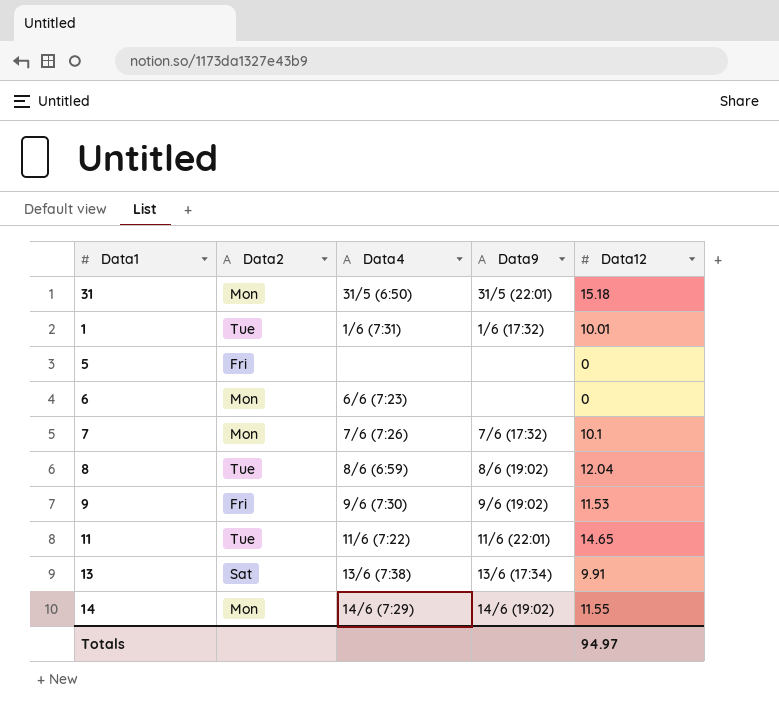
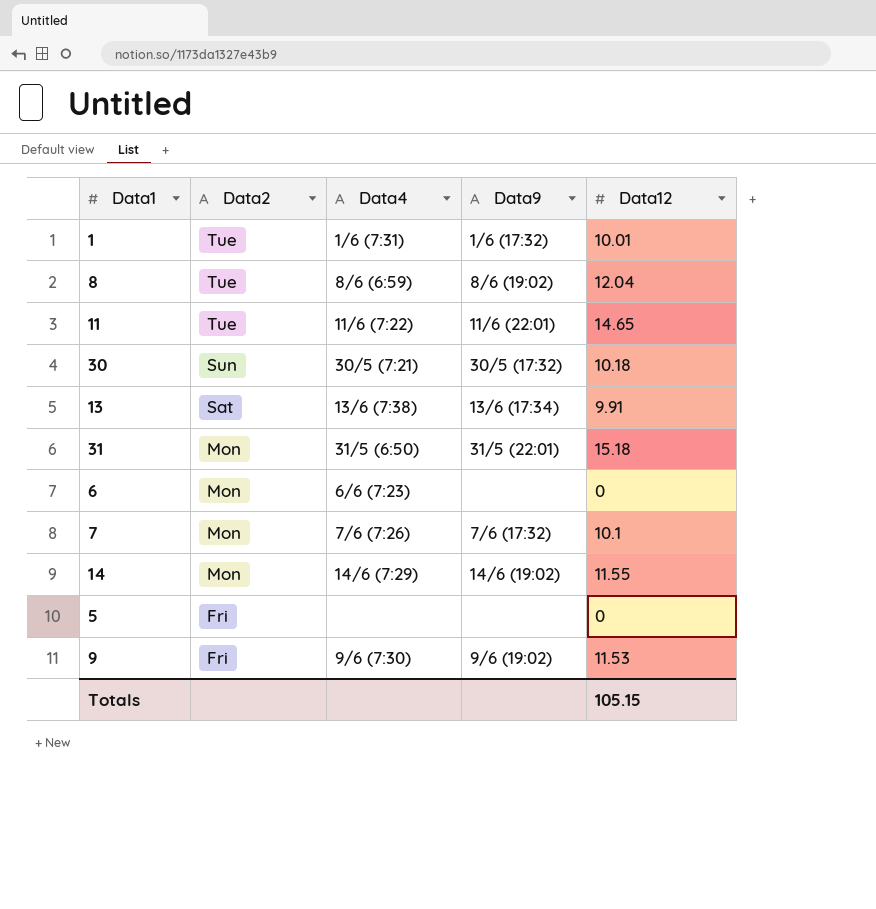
row order: none -> Data2 descending
row 30: none -> Sun | 30/5 (7:21) | 30/5 (17:32) | 10.18
Totals | Data12: 94.97 -> 105.15

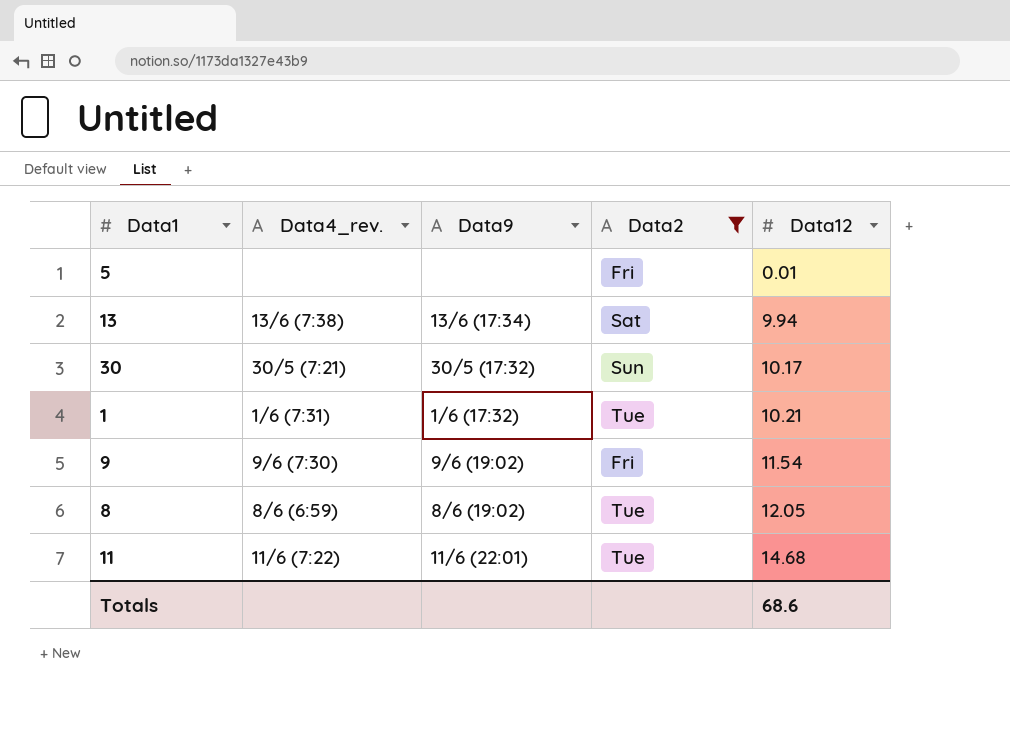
filter: none -> Data2 != Mon
row order: Data2 descending -> Data12 ascending
column name: Data4 -> Data4_rev.
column Data2 | position: 2 -> 4
5 | Data12: 0 -> 0.01
13 | Data12: 9.91 -> 9.94
30 | Data12: 10.18 -> 10.17
1 | Data12: 10.01 -> 10.21
9 | Data12: 11.53 -> 11.54
8 | Data12: 12.04 -> 12.05
11 | Data12: 14.65 -> 14.68
Totals | Data12: 105.15 -> 68.6

